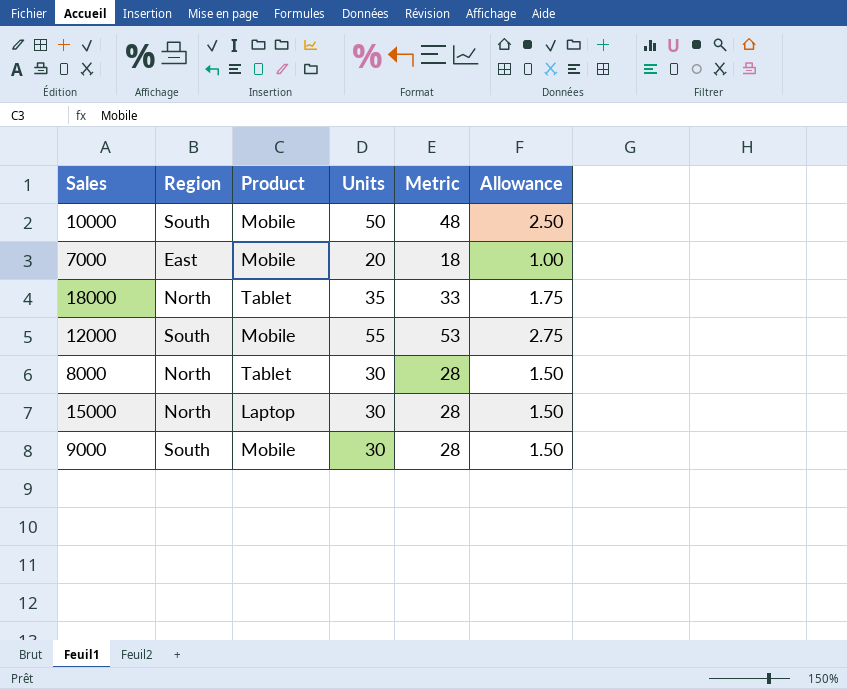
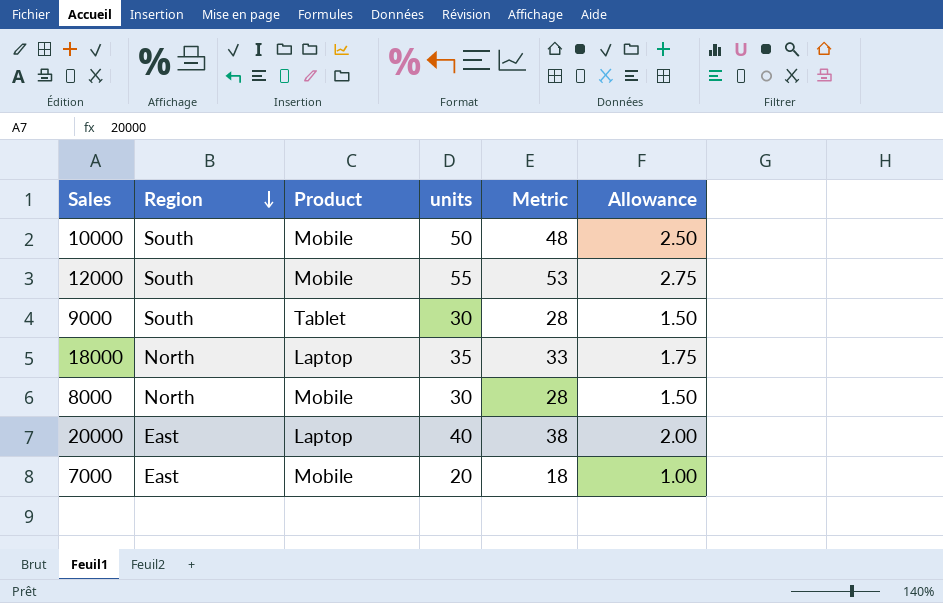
row order: none -> Region descending
column name: Units -> units
row 15000: North | Laptop | 30 | 28 | 1.50 -> none
9000 | Product: Mobile -> Tablet
18000 | Product: Tablet -> Laptop
8000 | Product: Tablet -> Mobile
row 20000: none -> East | Laptop | 40 | 38 | 2.00

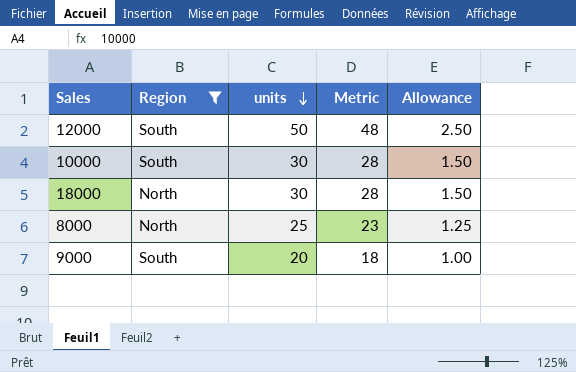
filter: none -> Region != East
row order: Region descending -> units descending
column Product | position: 3 -> none
12000 | units: 55 -> 50
12000 | Metric: 53 -> 48
12000 | Allowance: 2.75 -> 2.50
10000 | units: 50 -> 30
10000 | Metric: 48 -> 28
10000 | Allowance: 2.50 -> 1.50
18000 | units: 35 -> 30
18000 | Metric: 33 -> 28
18000 | Allowance: 1.75 -> 1.50
8000 | units: 30 -> 25
8000 | Metric: 28 -> 23
8000 | Allowance: 1.50 -> 1.25
9000 | units: 30 -> 20
9000 | Metric: 28 -> 18
9000 | Allowance: 1.50 -> 1.00

